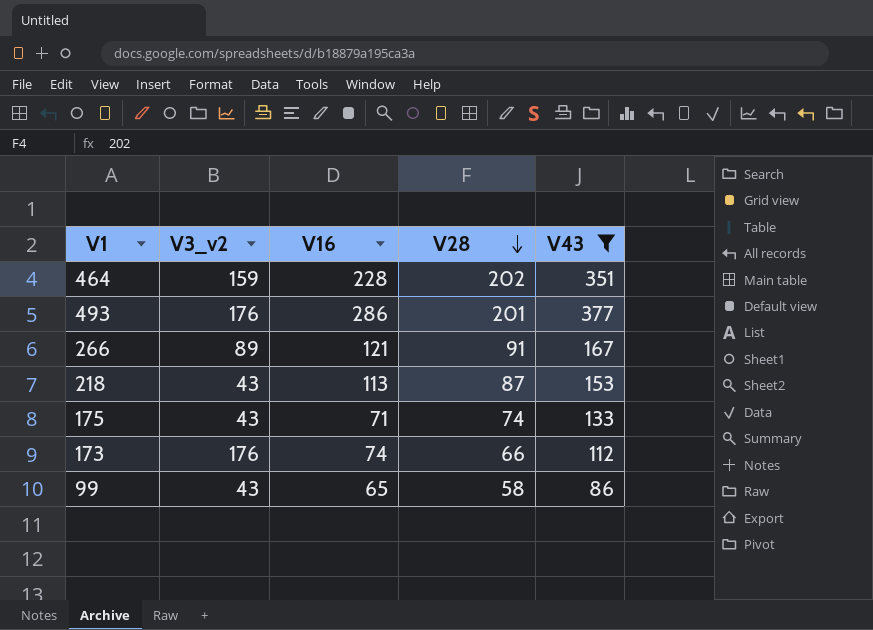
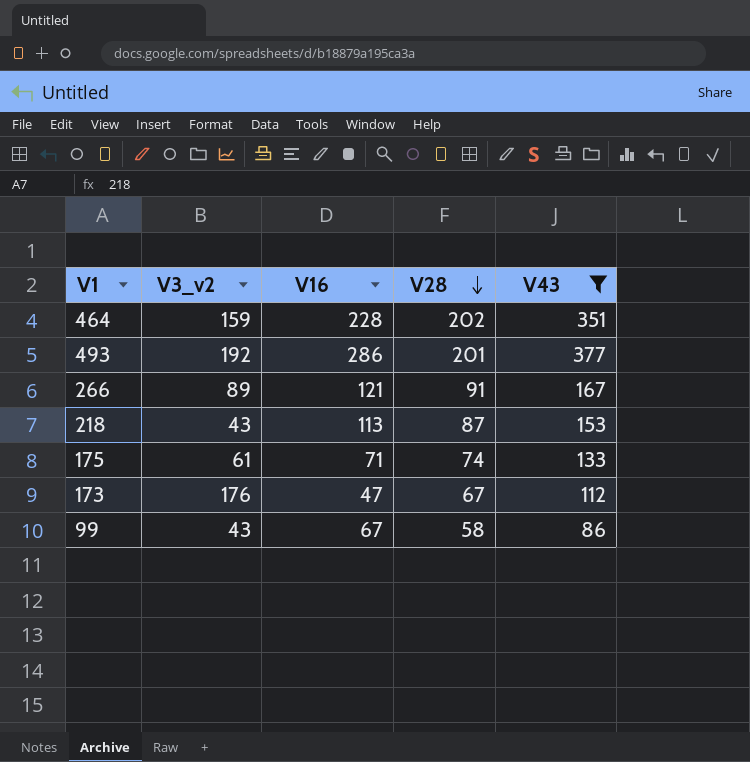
493 | V3_v2: 176 -> 192
175 | V3_v2: 43 -> 61
173 | V16: 74 -> 47
173 | V28: 66 -> 67
99 | V16: 65 -> 67

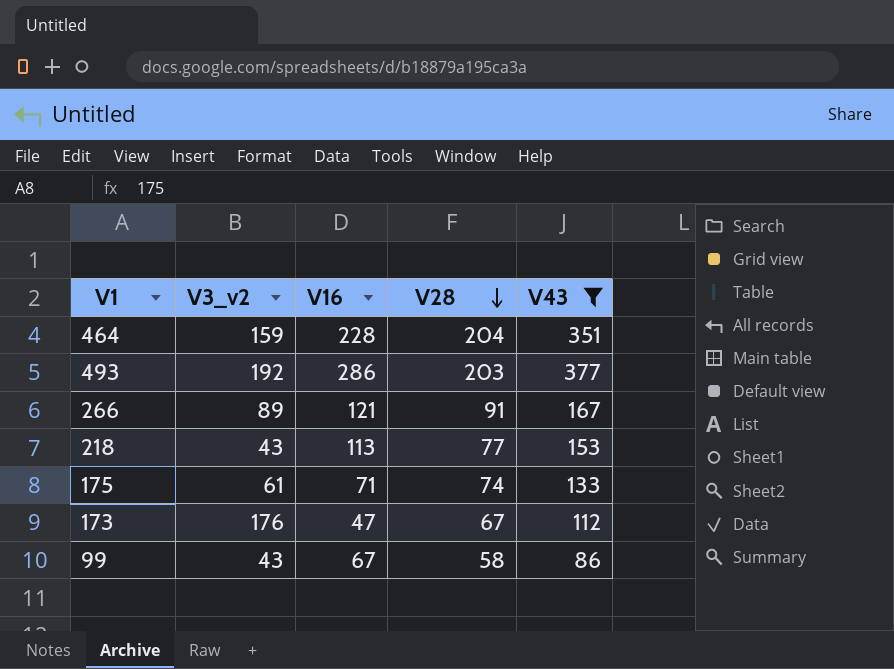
464 | V28: 202 -> 204
493 | V28: 201 -> 203
218 | V28: 87 -> 77

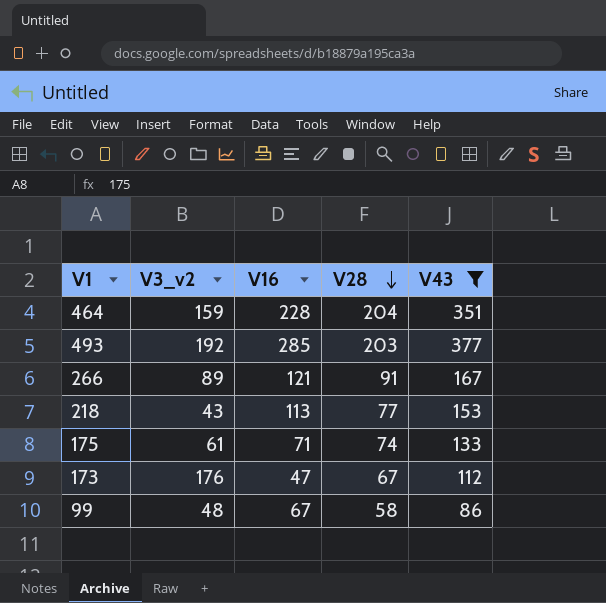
493 | V16: 286 -> 285
99 | V3_v2: 43 -> 48

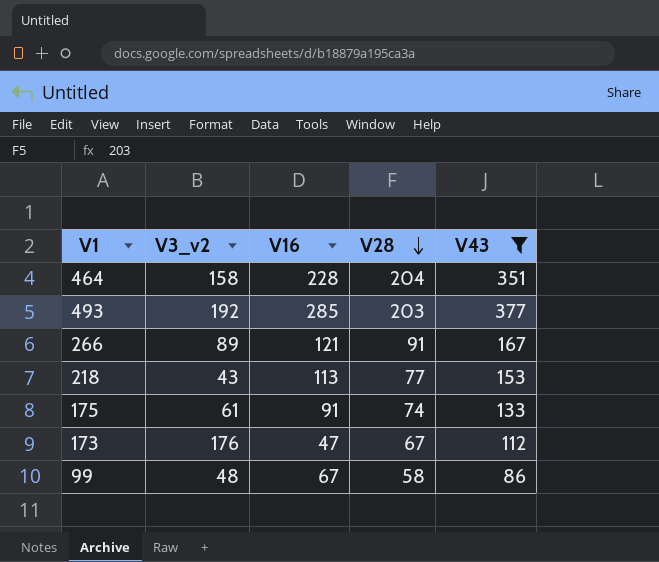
464 | V3_v2: 159 -> 158
175 | V16: 71 -> 91

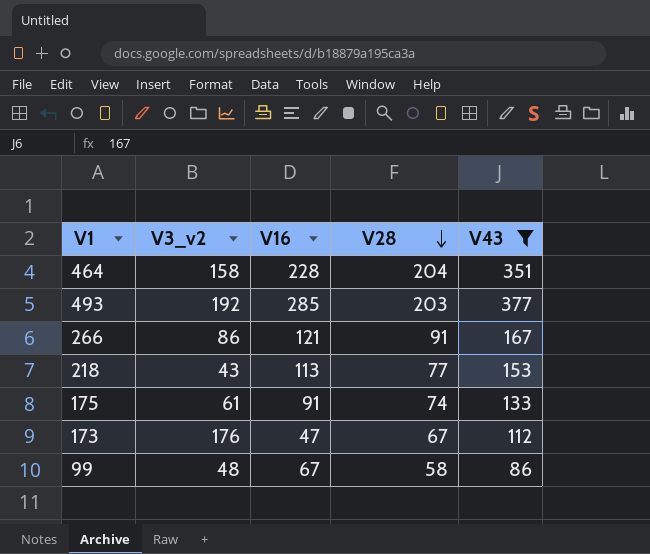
266 | V3_v2: 89 -> 86

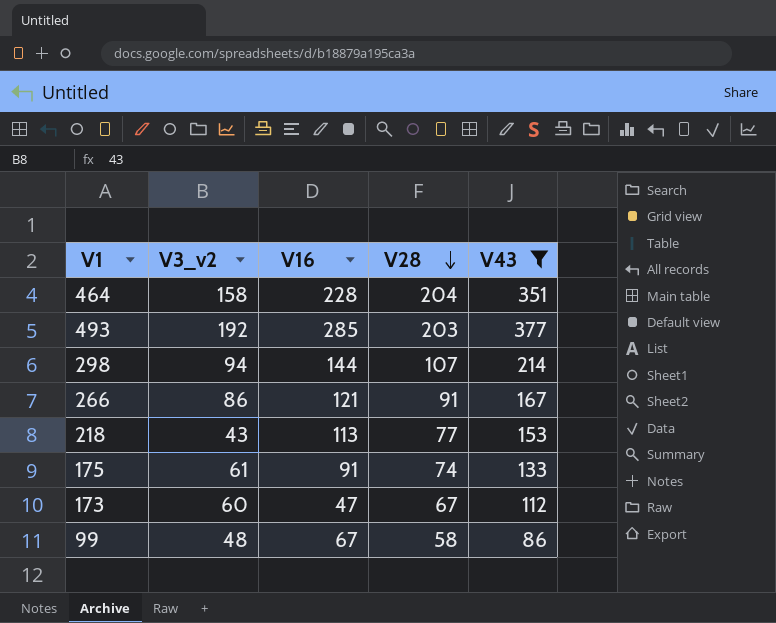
row 298: none -> 94 | 144 | 107 | 214
173 | V3_v2: 176 -> 60

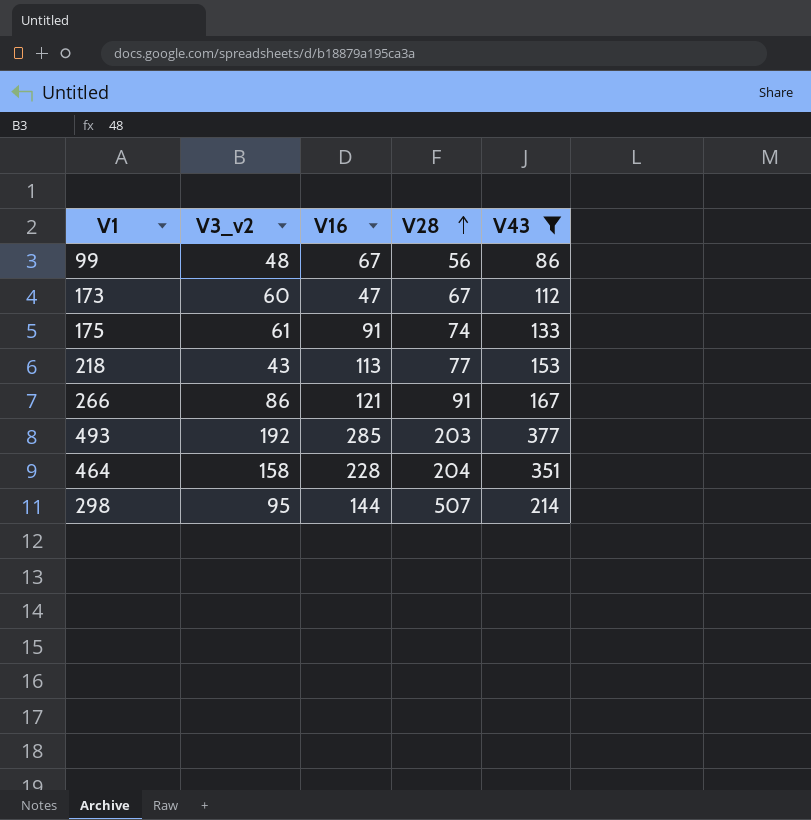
row order: V28 descending -> V28 ascending
99 | V28: 58 -> 56
298 | V3_v2: 94 -> 95
298 | V28: 107 -> 507

